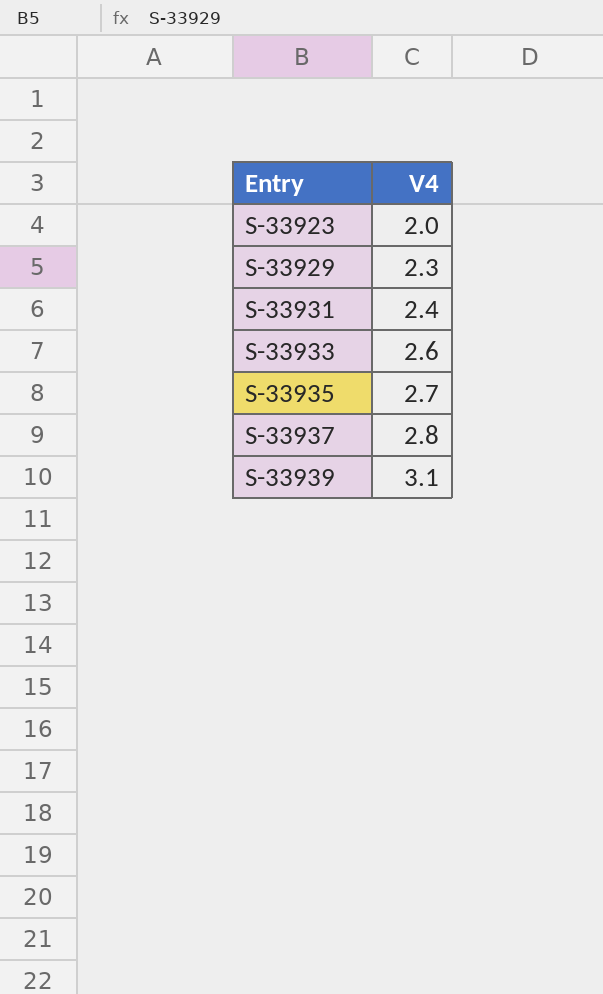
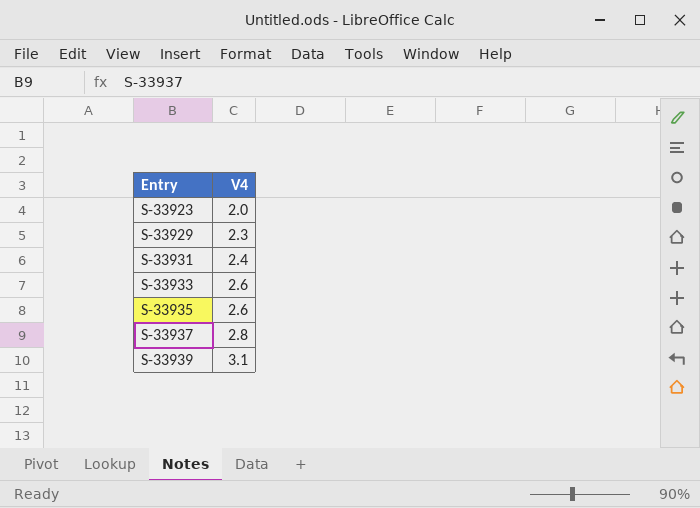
S-33935 | V4: 2.7 -> 2.6

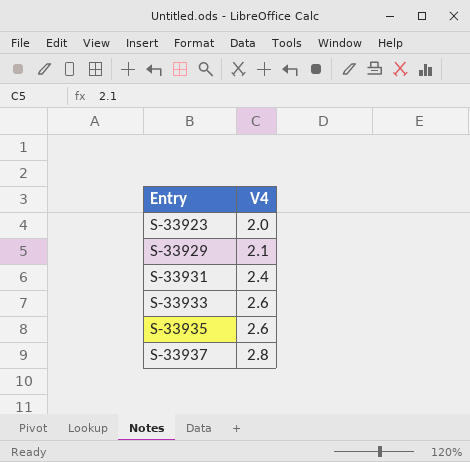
row S-33939: 3.1 -> none
S-33929 | V4: 2.3 -> 2.1

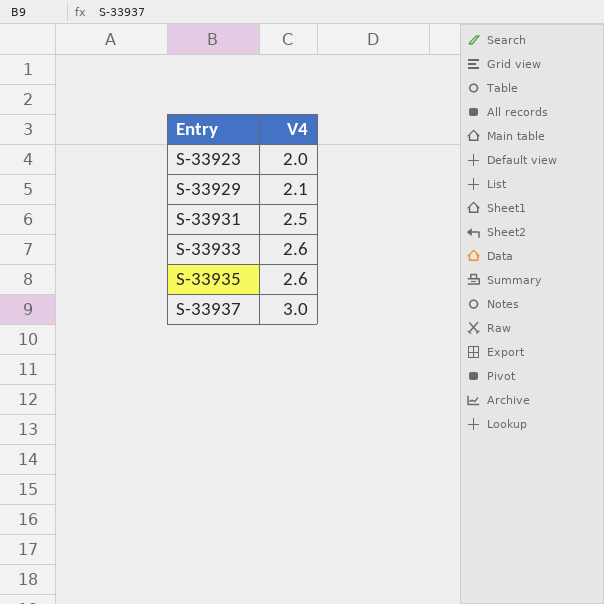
S-33931 | V4: 2.4 -> 2.5
S-33937 | V4: 2.8 -> 3.0

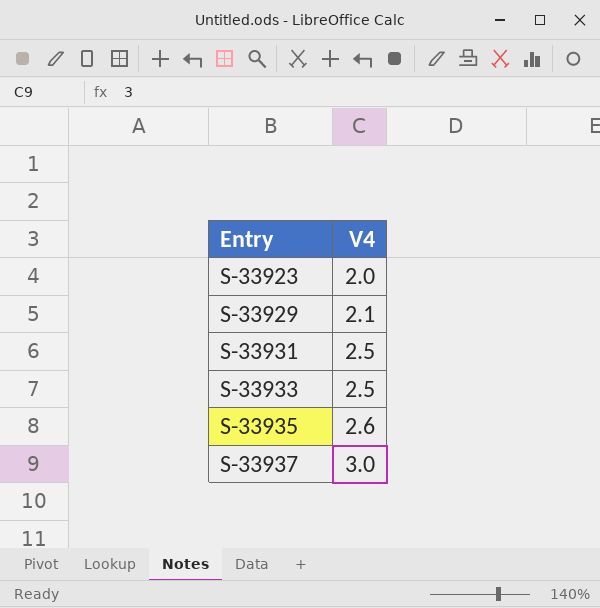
S-33933 | V4: 2.6 -> 2.5

